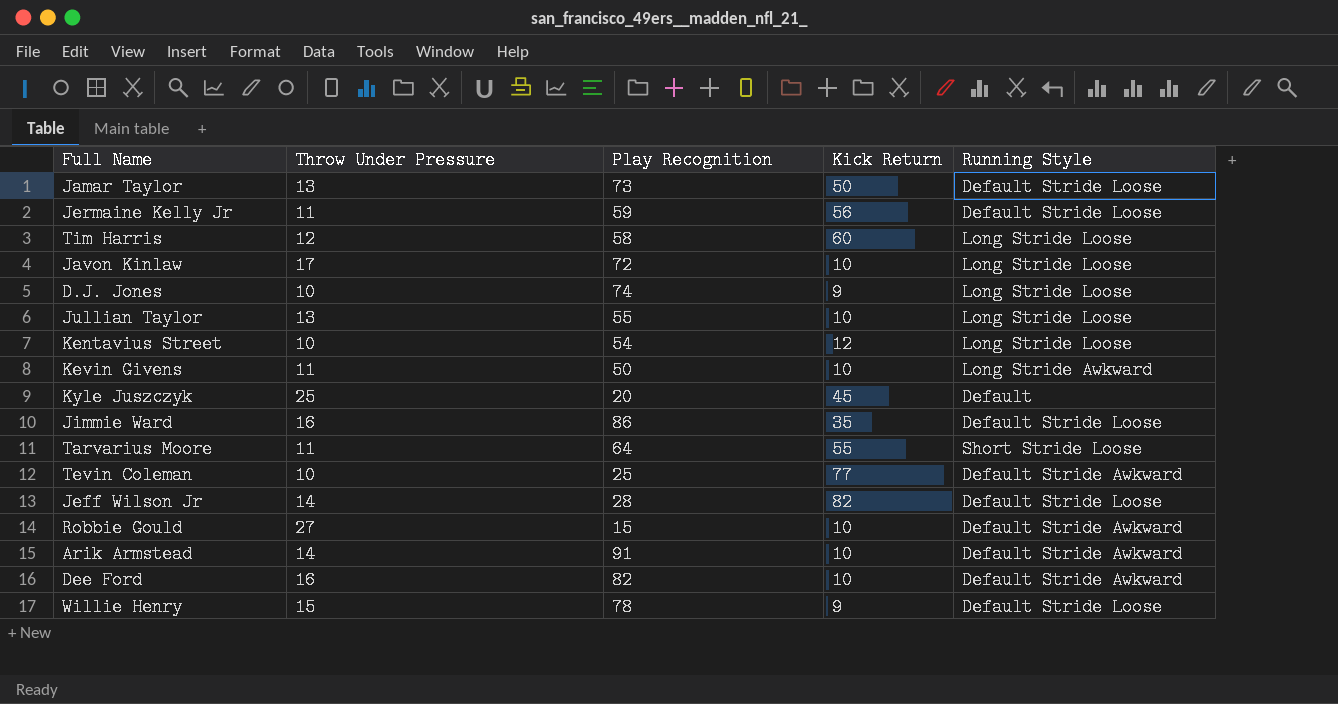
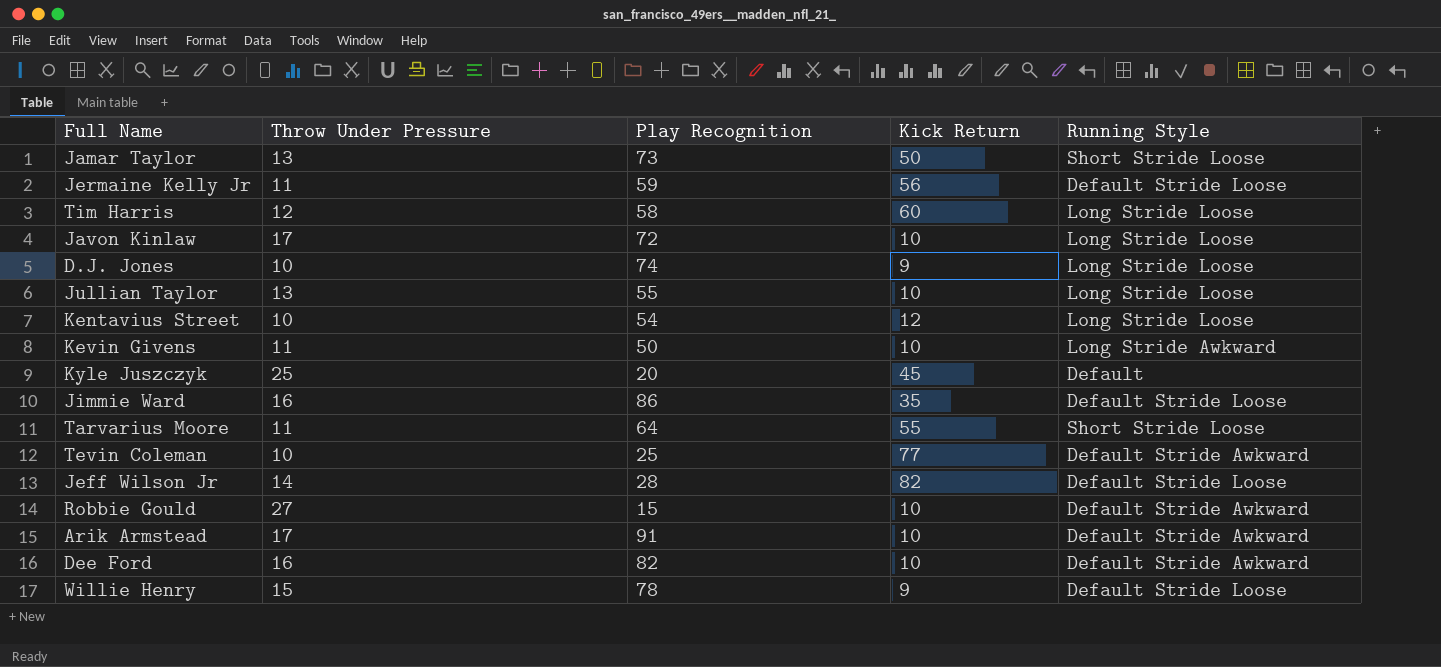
Jamar Taylor | Running Style: Default Stride Loose -> Short Stride Loose
Arik Armstead | Throw Under Pressure: 14 -> 17

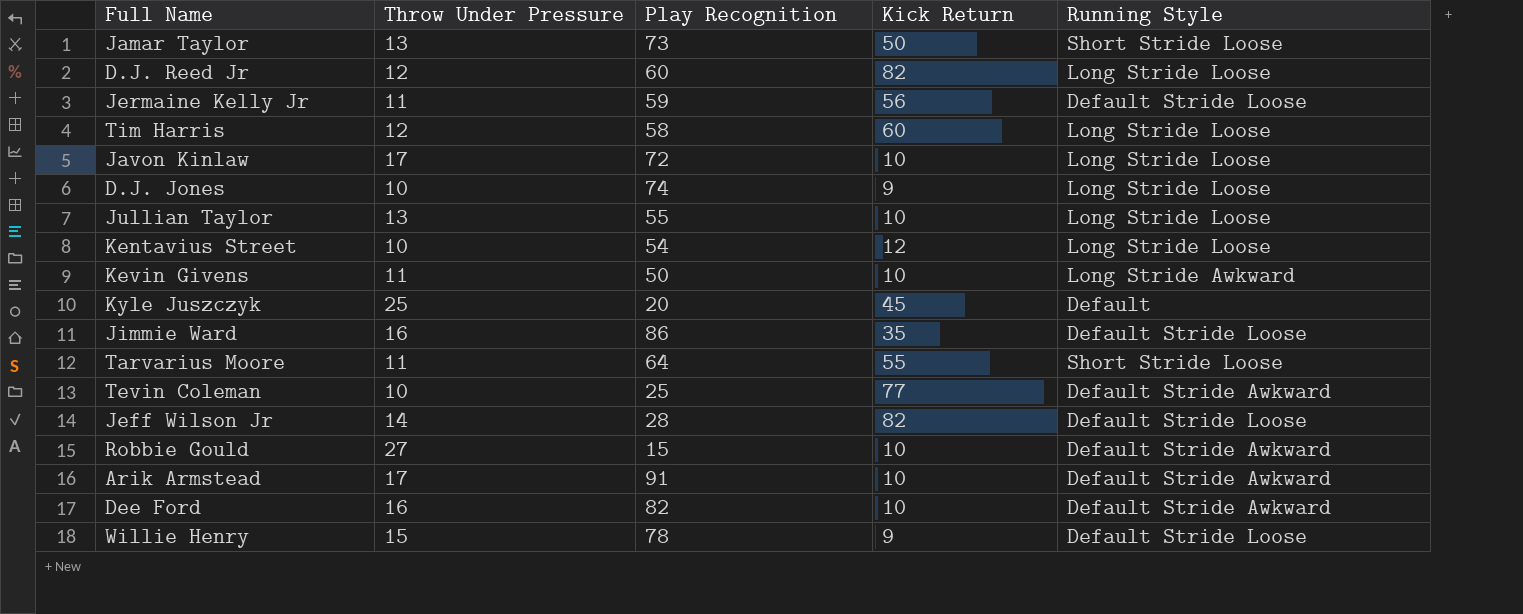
row D.J. Reed Jr: none -> 12 | 60 | 82 | Long Stride Loose

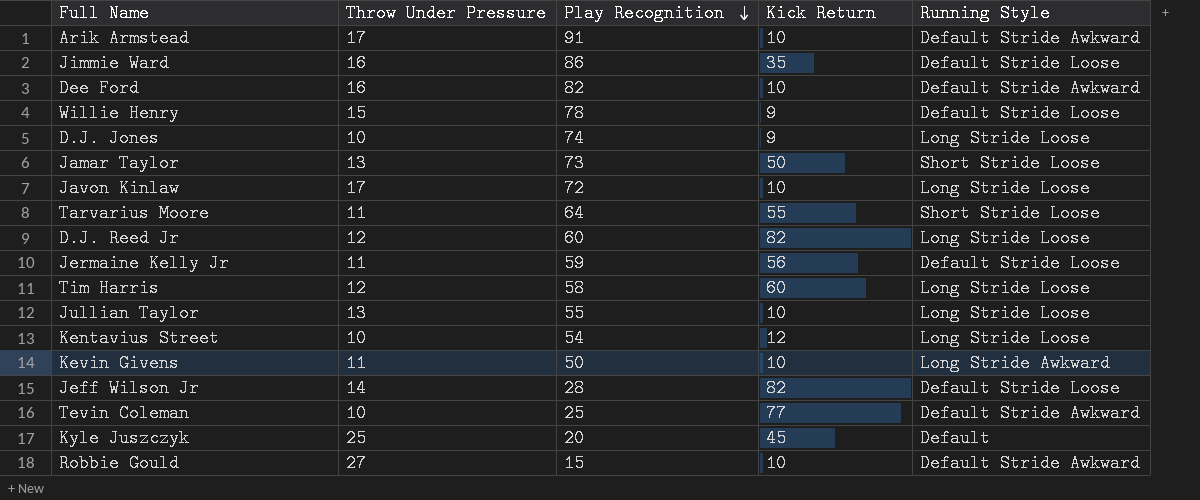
row order: none -> Play Recognition descending

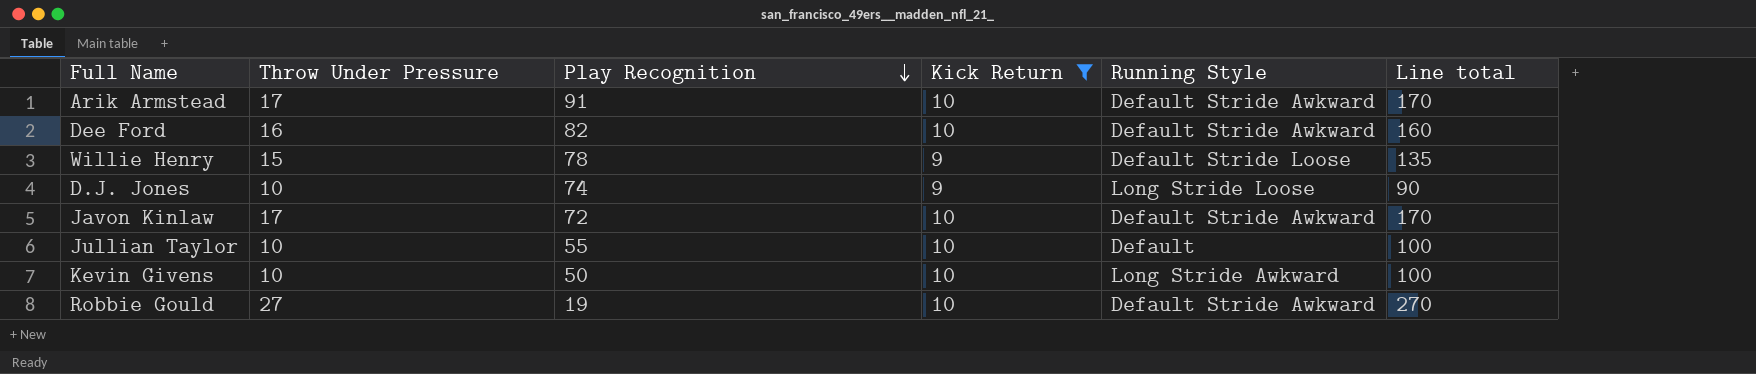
filter: none -> Kick Return <= 10
column Line total | formula: none -> [Throw Under Pressure] * [Kick Return]
Javon Kinlaw | Running Style: Long Stride Loose -> Default Stride Awkward
Jullian Taylor | Throw Under Pressure: 13 -> 10
Jullian Taylor | Running Style: Long Stride Loose -> Default
Kevin Givens | Throw Under Pressure: 11 -> 10
Robbie Gould | Play Recognition: 15 -> 19

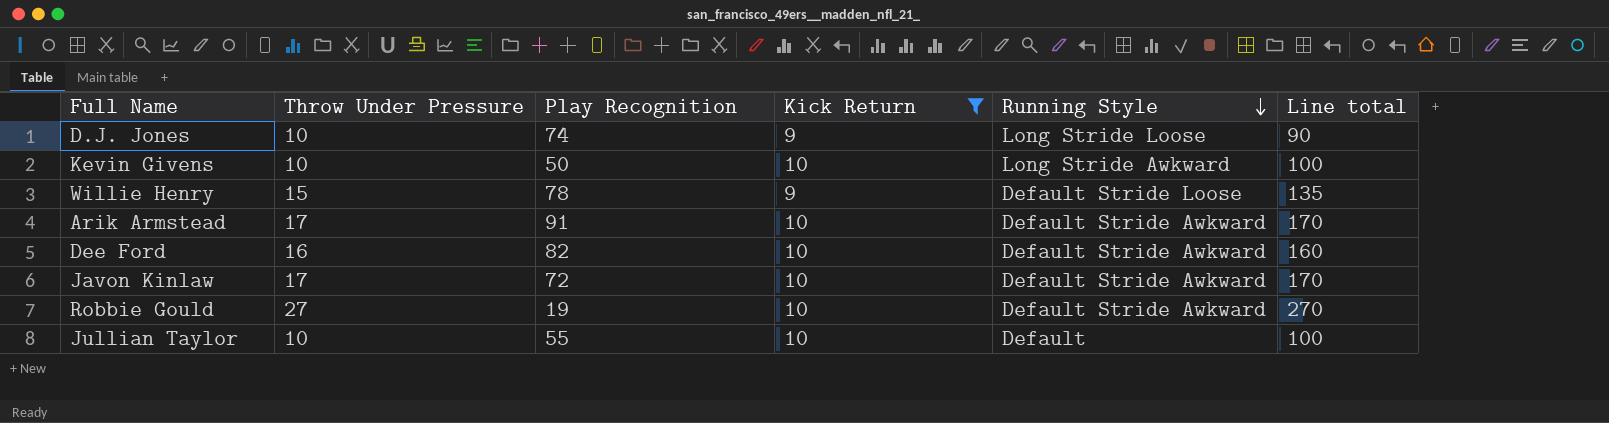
row order: Play Recognition descending -> Running Style descending

